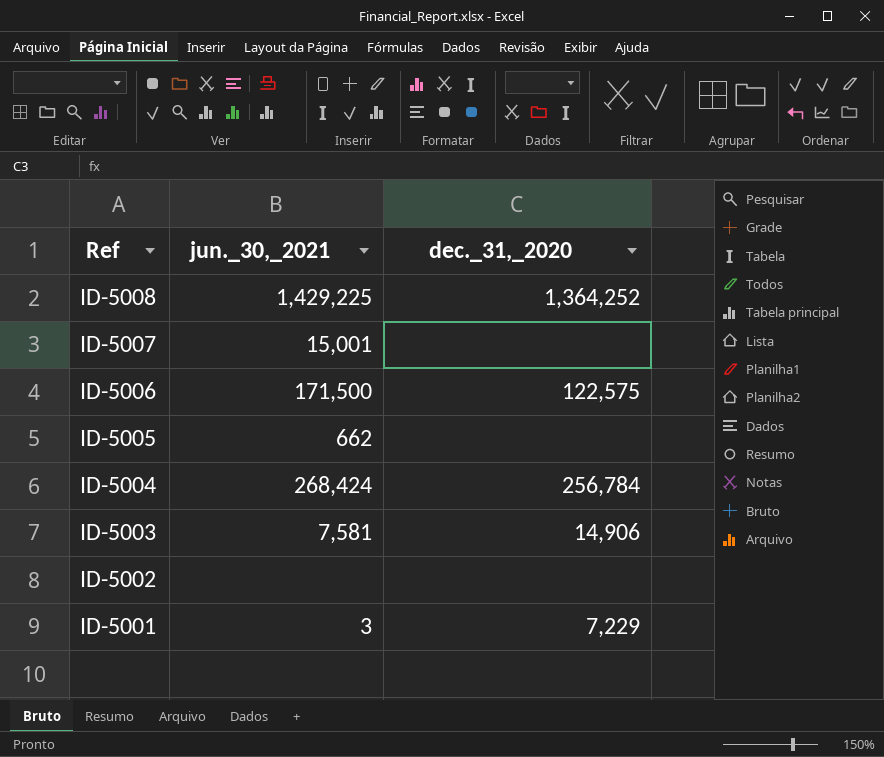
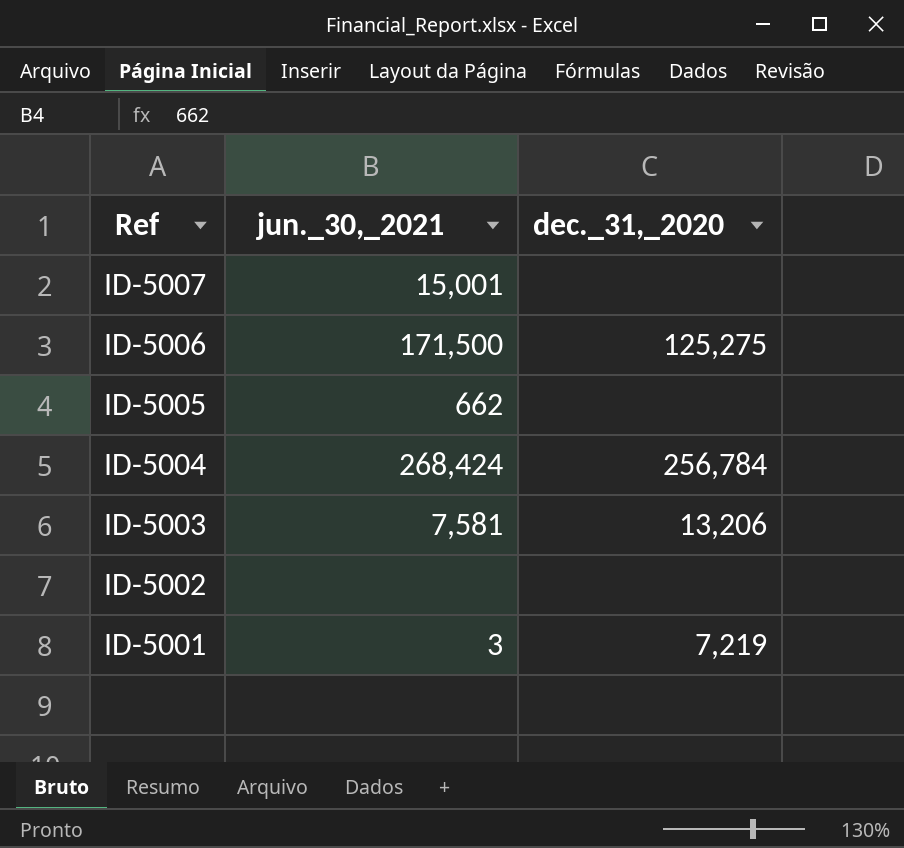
row ID-5008: 1,429,225 | 1,364,252 -> none
ID-5006 | dec._31,_2020: 122,575 -> 125,275
ID-5003 | dec._31,_2020: 14,906 -> 13,206
ID-5001 | dec._31,_2020: 7,229 -> 7,219

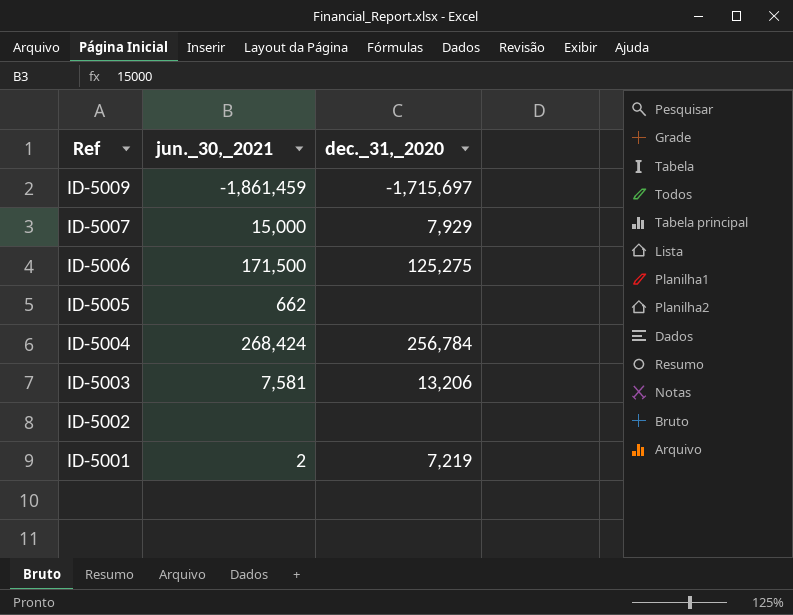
row ID-5009: none -> -1,861,459 | -1,715,697
ID-5007 | jun._30,_2021: 15,001 -> 15,000
ID-5007 | dec._31,_2020: none -> 7,929
ID-5001 | jun._30,_2021: 3 -> 2

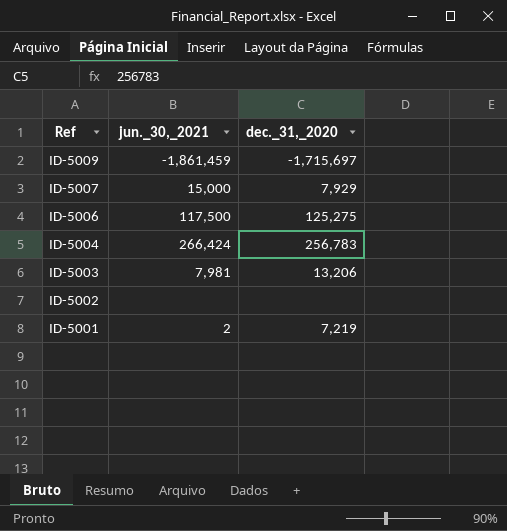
row ID-5005: 662 | none -> none
ID-5006 | jun._30,_2021: 171,500 -> 117,500
ID-5004 | jun._30,_2021: 268,424 -> 266,424
ID-5004 | dec._31,_2020: 256,784 -> 256,783
ID-5003 | jun._30,_2021: 7,581 -> 7,981

